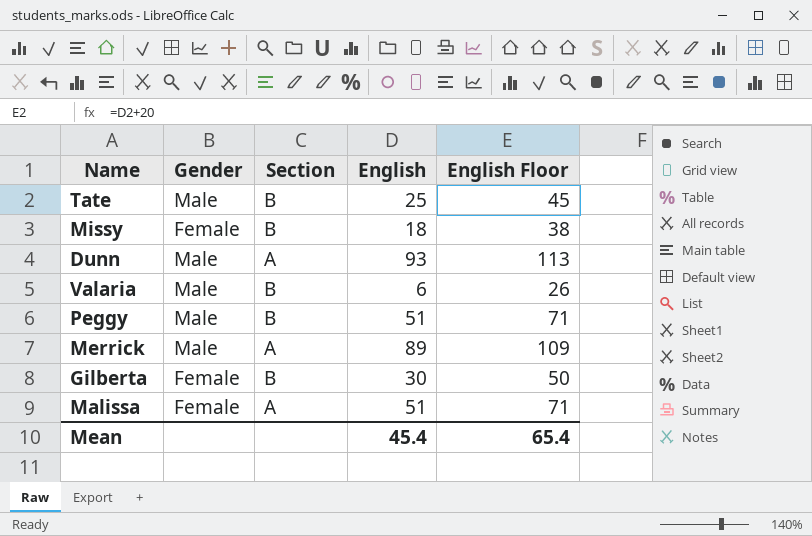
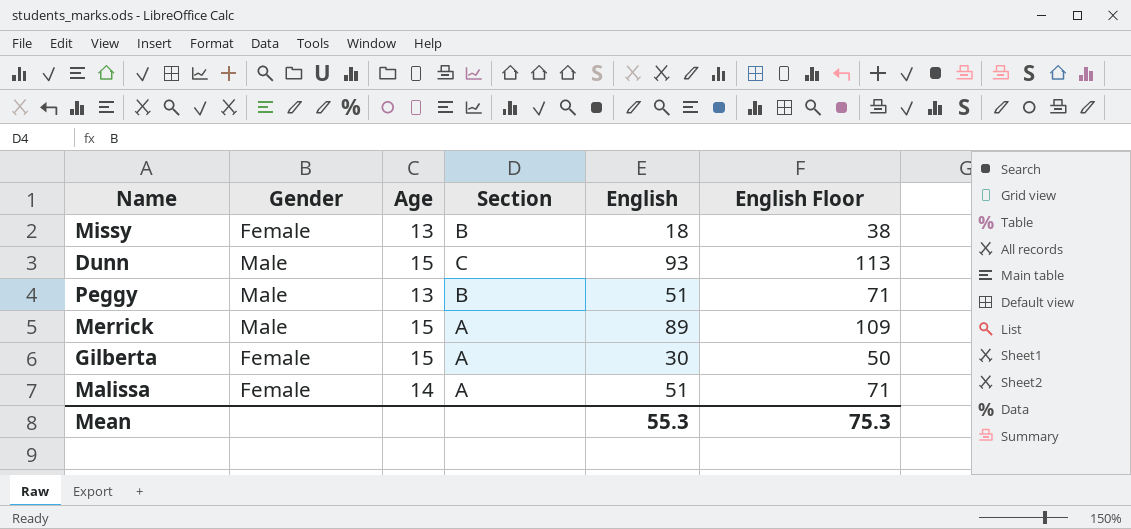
column Age | position: none -> 3
row Tate: Male | B | 25 | 45 -> none
row Valaria: Male | B | 6 | 26 -> none
Dunn | Section: A -> C
Gilberta | Section: B -> A
Mean | English: 45.4 -> 55.3
Mean | English Floor: 65.4 -> 75.3

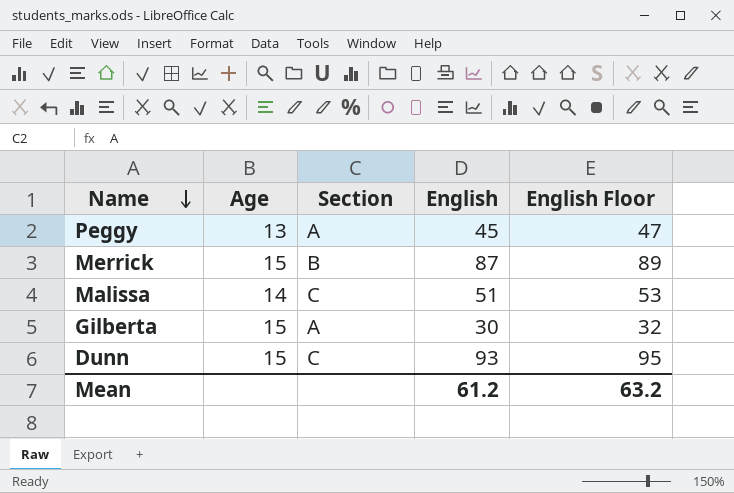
row order: none -> Name descending
column Gender | position: 2 -> none
column English Floor | formula: [English] + 20 -> [English] + 2
row Missy: Female | 13 | B | 18 | 38 -> none
Peggy | Section: B -> A
Peggy | English: 51 -> 45
Merrick | Section: A -> B
Merrick | English: 89 -> 87
Malissa | Section: A -> C
Mean | English: 55.3 -> 61.2
Mean | English Floor: 75.3 -> 63.2

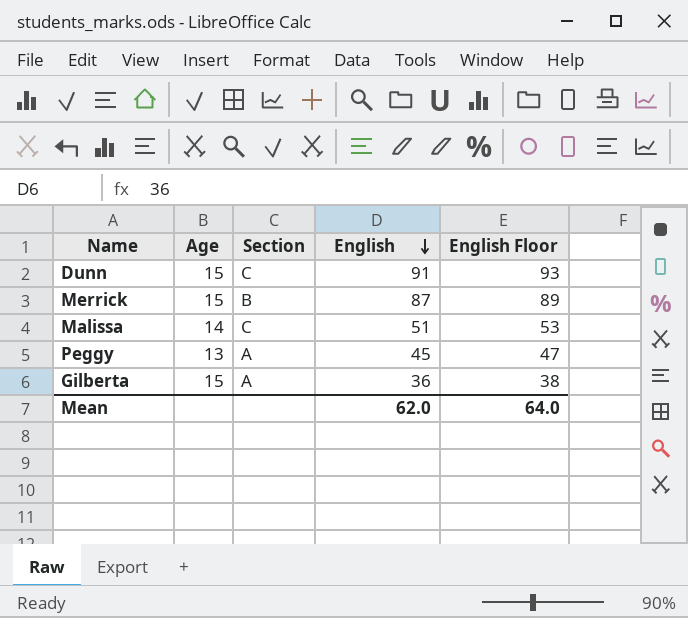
row order: Name descending -> English descending
Dunn | English: 93 -> 91
Dunn | English Floor: 95 -> 93
Gilberta | English: 30 -> 36
Gilberta | English Floor: 32 -> 38
Mean | English: 61.2 -> 62.0
Mean | English Floor: 63.2 -> 64.0

